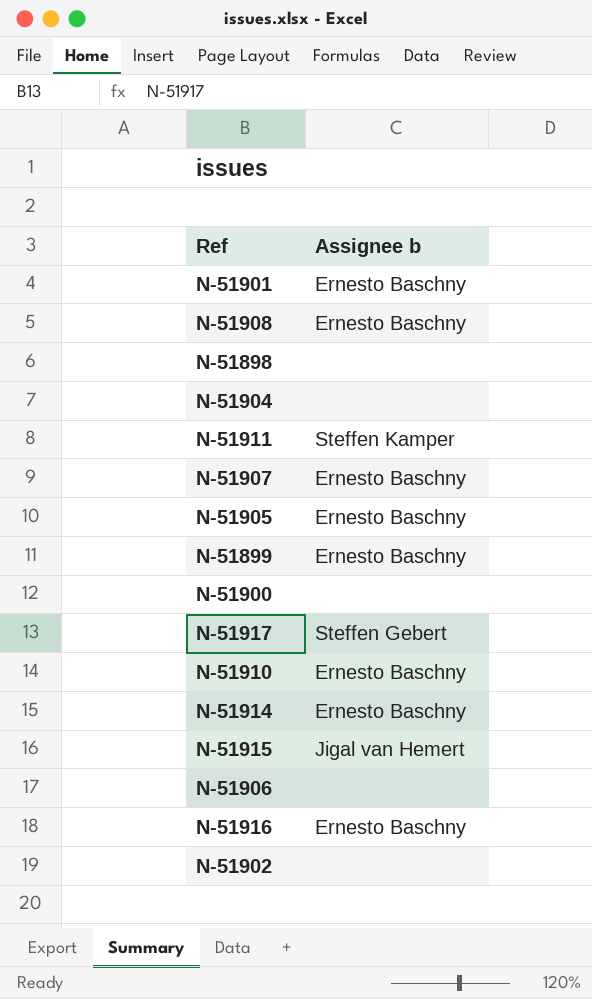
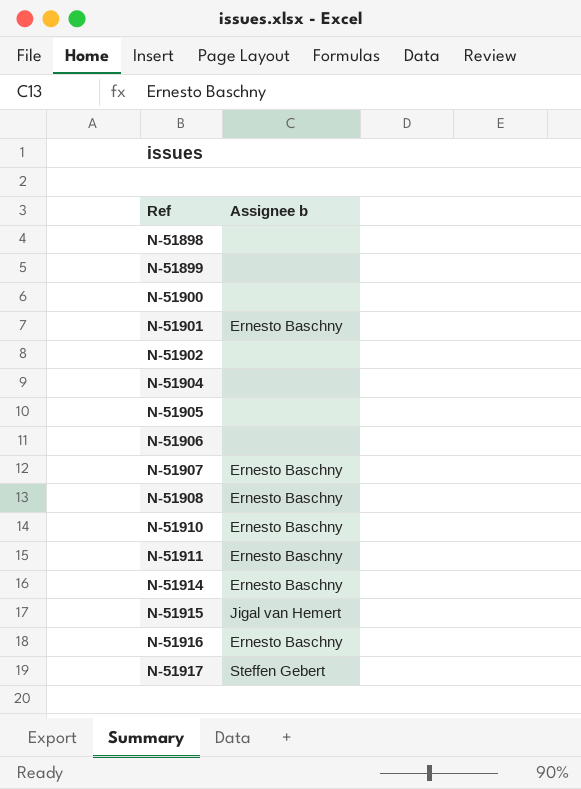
row order: none -> Ref ascending
N-51899 | Assignee b: Ernesto Baschny -> none
N-51905 | Assignee b: Ernesto Baschny -> none
N-51911 | Assignee b: Steffen Kamper -> Ernesto Baschny

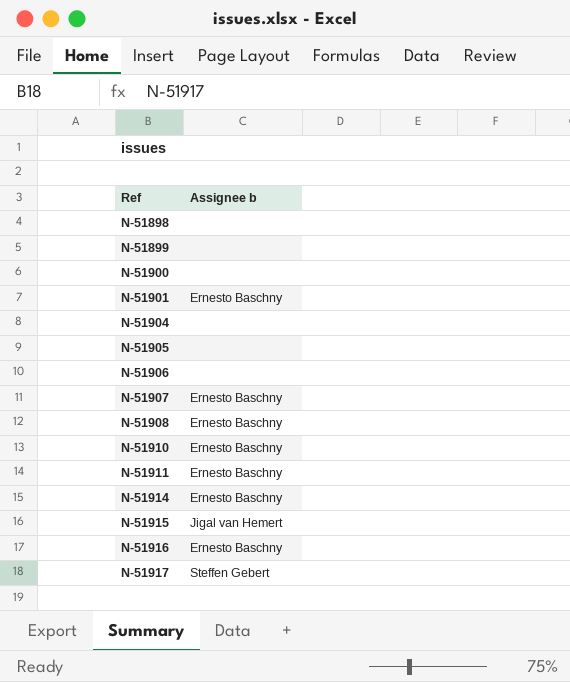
row N-51902: none -> none

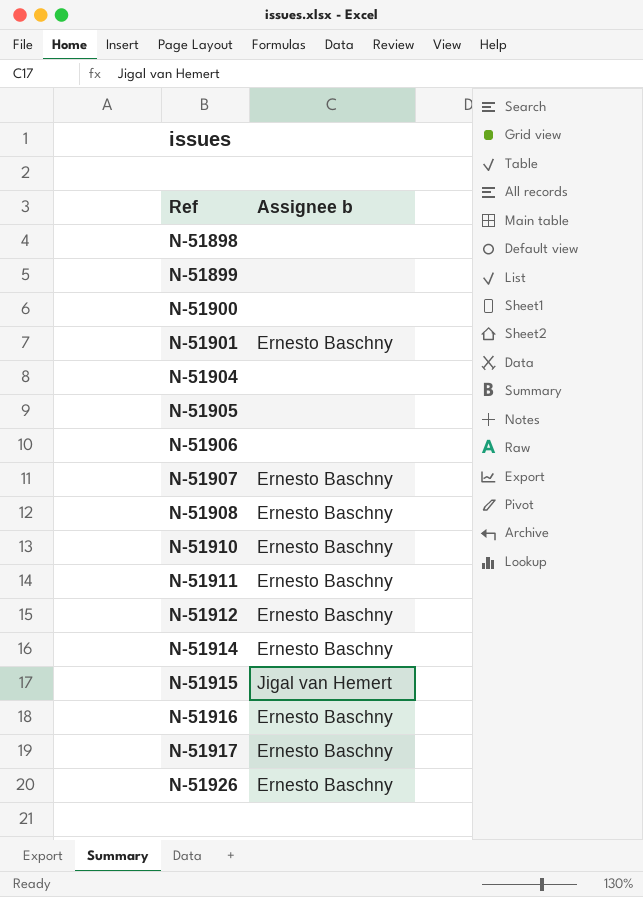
row N-51912: none -> Ernesto Baschny
N-51917 | Assignee b: Steffen Gebert -> Ernesto Baschny
row N-51926: none -> Ernesto Baschny

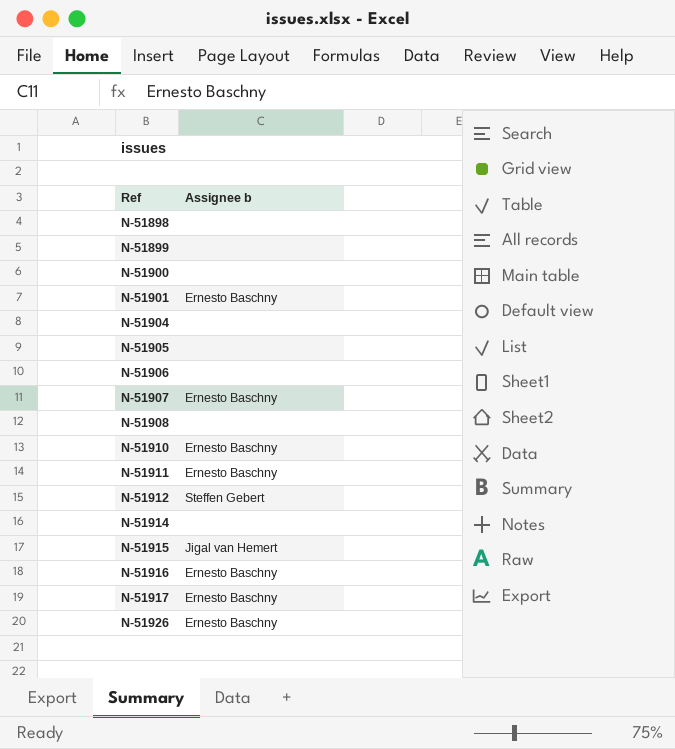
N-51908 | Assignee b: Ernesto Baschny -> none
N-51912 | Assignee b: Ernesto Baschny -> Steffen Gebert
N-51914 | Assignee b: Ernesto Baschny -> none

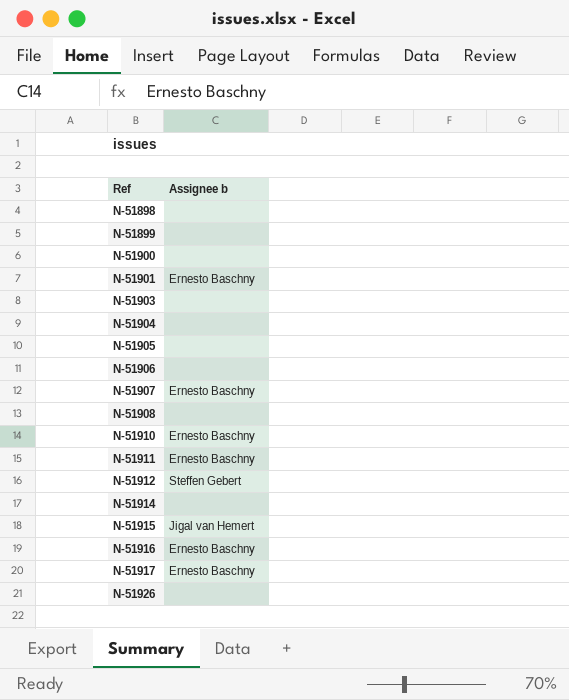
row N-51903: none -> none
N-51926 | Assignee b: Ernesto Baschny -> none

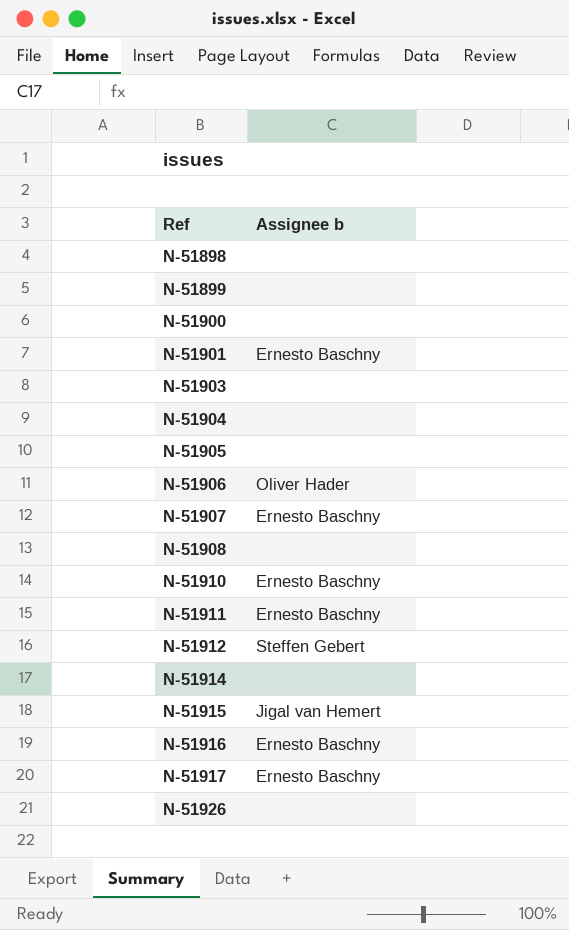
N-51906 | Assignee b: none -> Oliver Hader

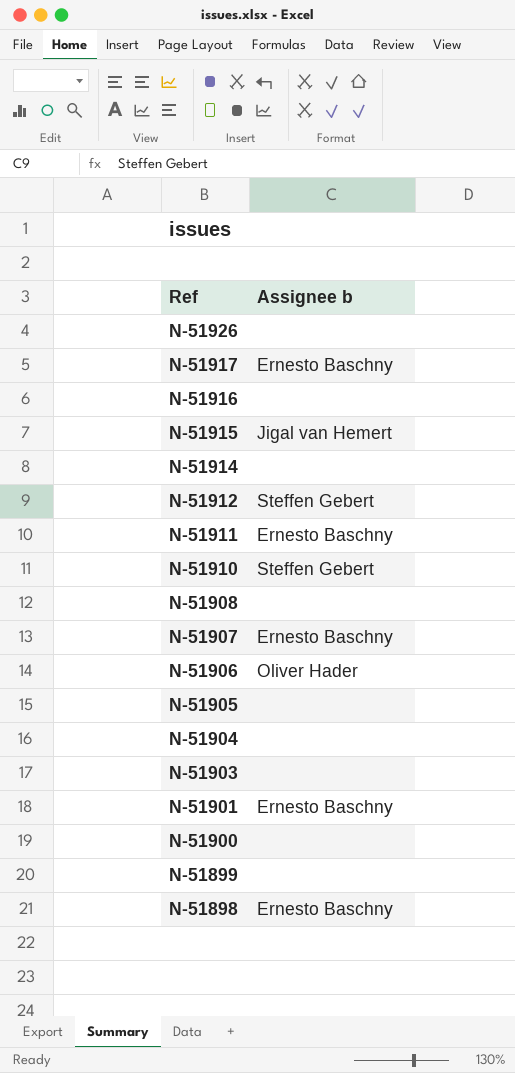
row order: Ref ascending -> Ref descending
N-51916 | Assignee b: Ernesto Baschny -> none
N-51910 | Assignee b: Ernesto Baschny -> Steffen Gebert
N-51898 | Assignee b: none -> Ernesto Baschny

